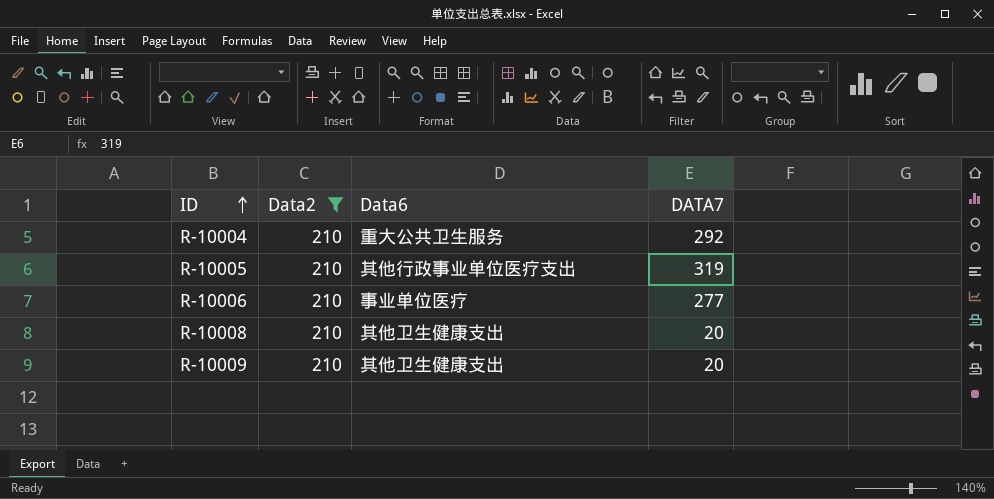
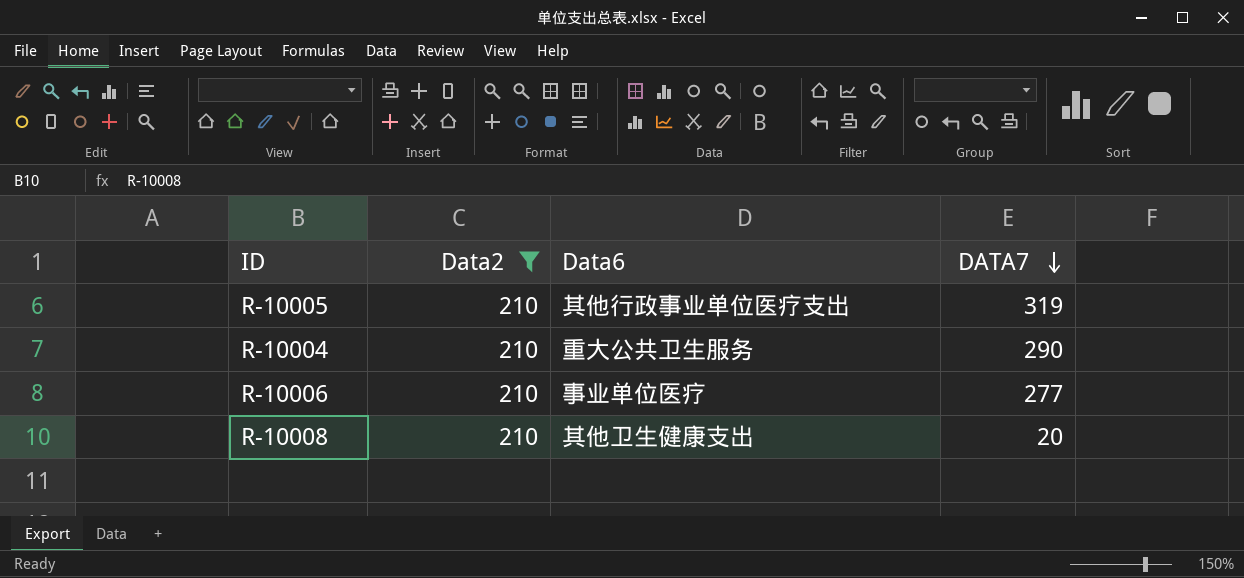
row order: ID ascending -> DATA7 descending
row R-10009: 210 | 其他卫生健康支出 | 20 -> none
R-10004 | DATA7: 292 -> 290

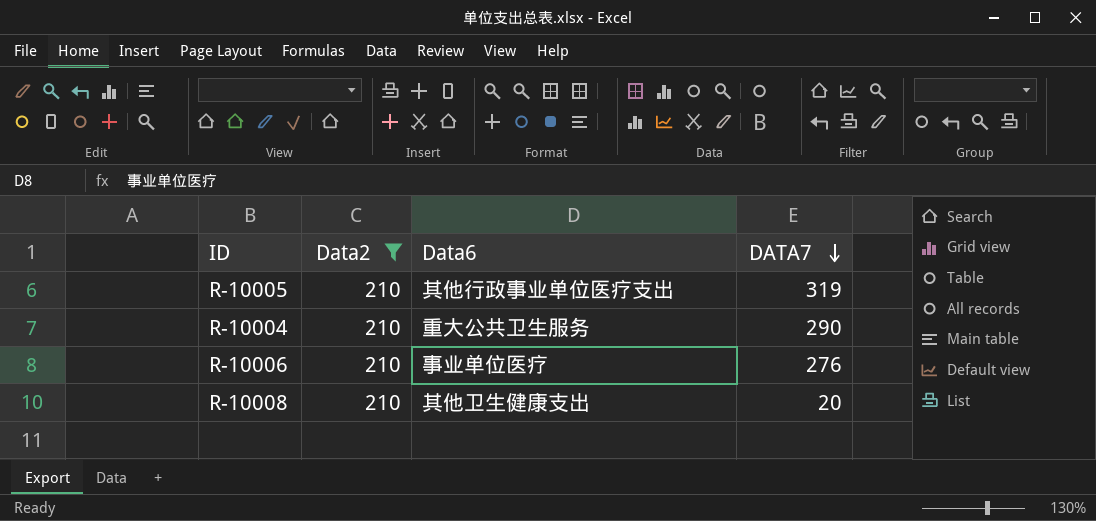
R-10006 | DATA7: 277 -> 276

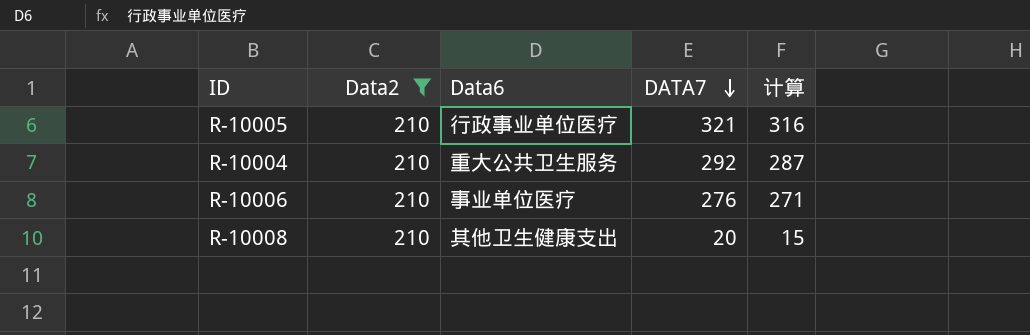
column 计算 | formula: none -> [DATA7] - 5
R-10005 | Data6: 其他行政事业单位医疗支出 -> 行政事业单位医疗
R-10005 | DATA7: 319 -> 321
R-10004 | DATA7: 290 -> 292

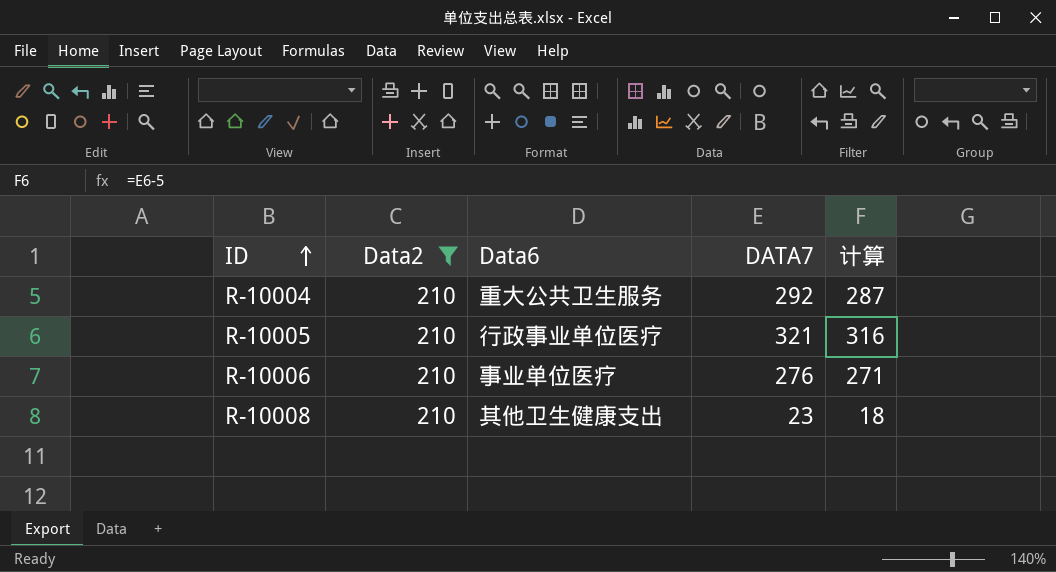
row order: DATA7 descending -> ID ascending
R-10008 | DATA7: 20 -> 23
R-10008 | 计算: 15 -> 18

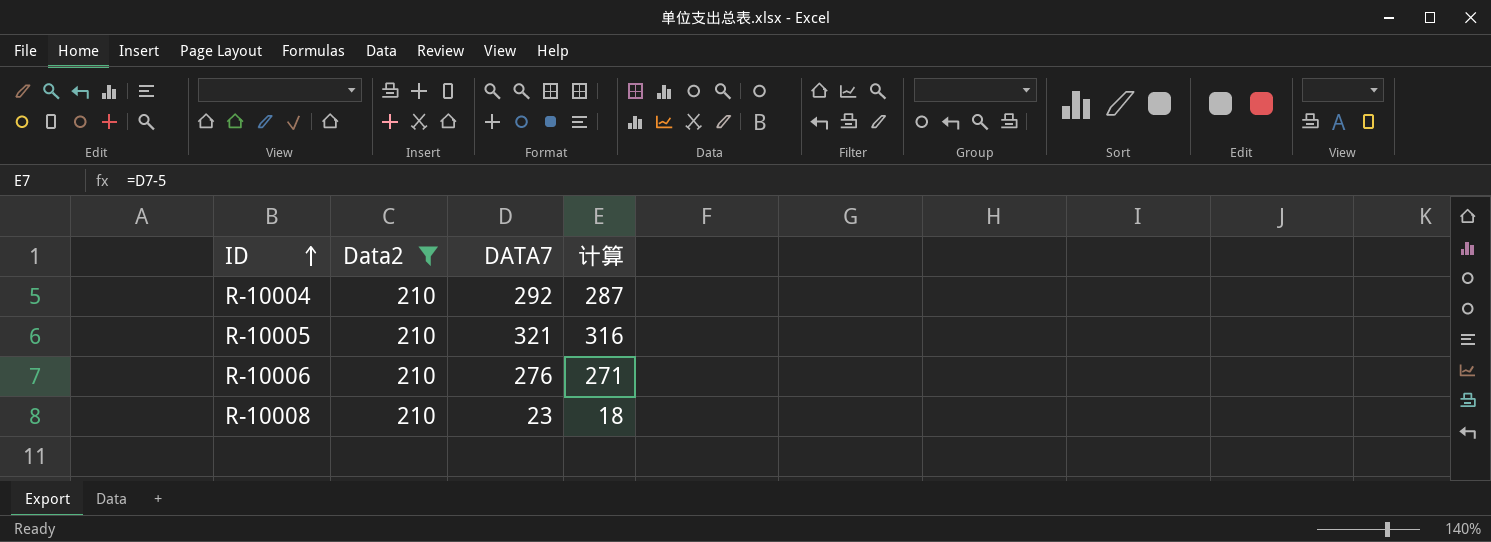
column Data6 | position: 3 -> none

